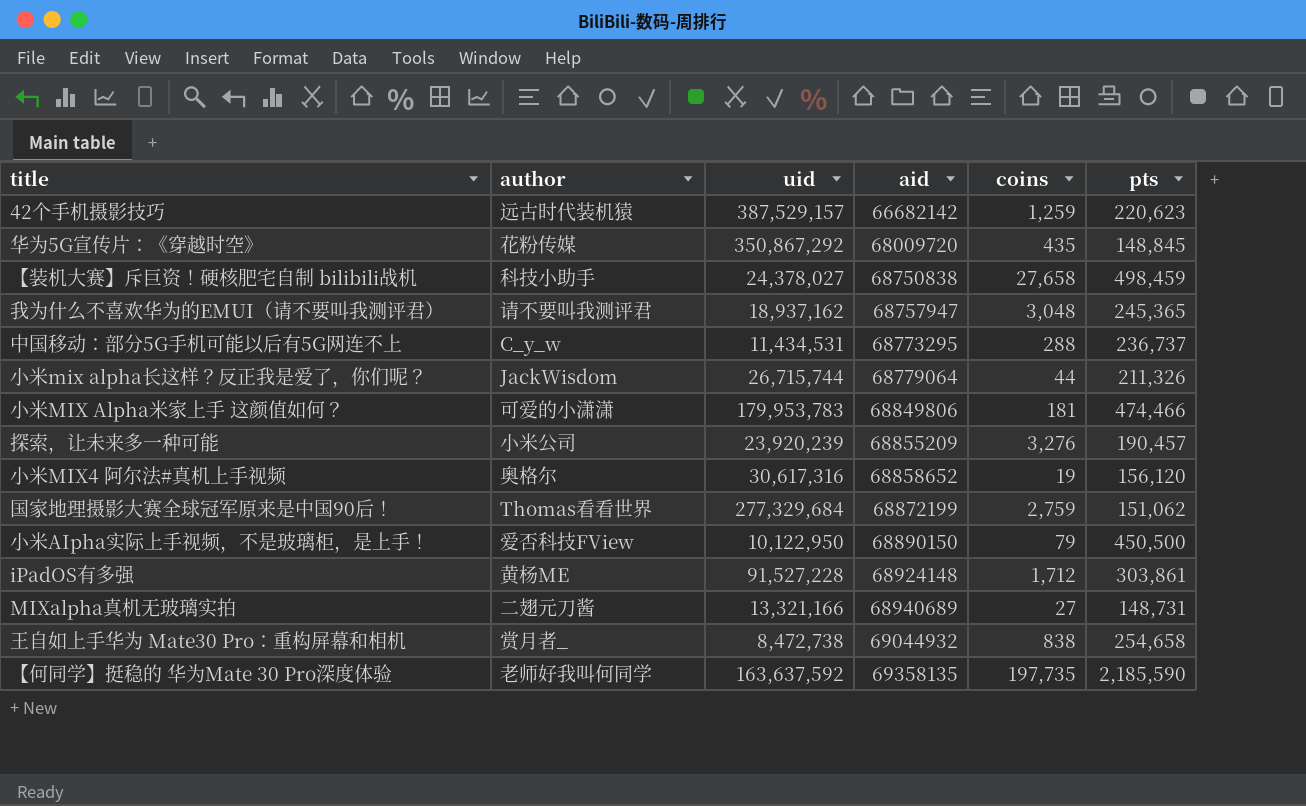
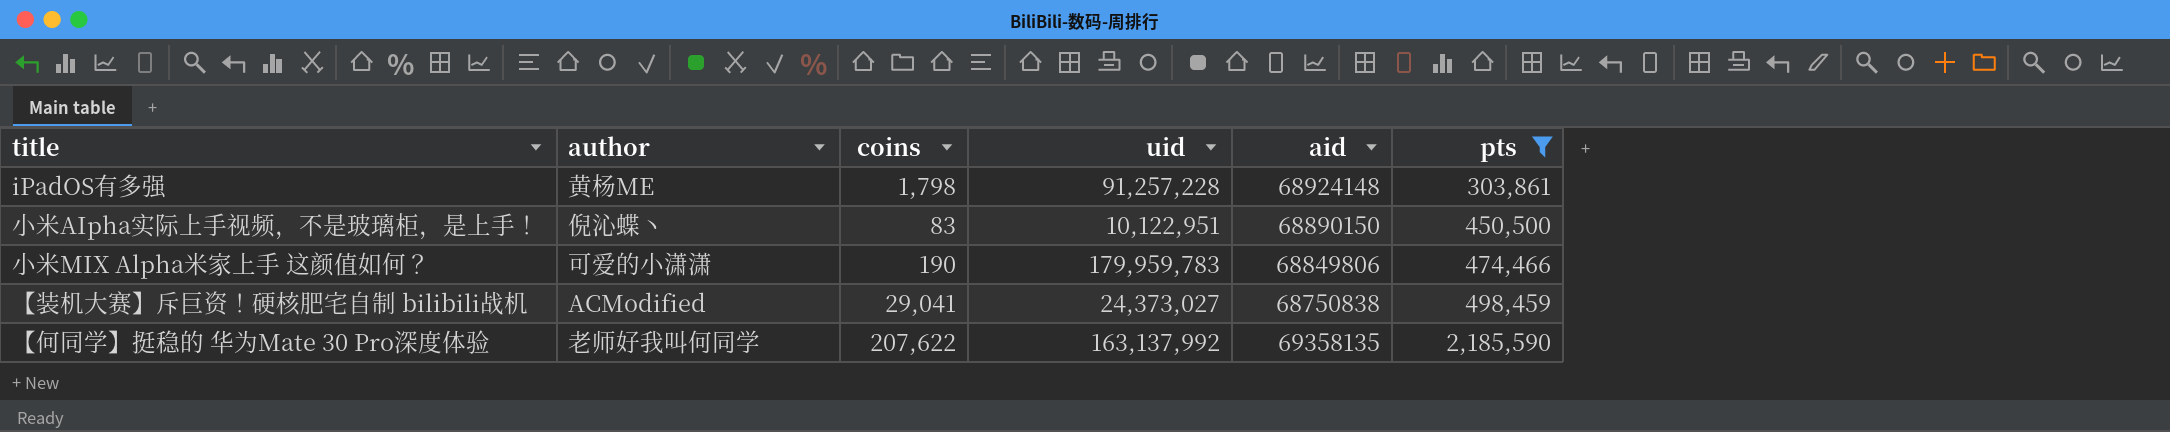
filter: none -> pts >= 303,861
row order: aid ascending -> pts ascending
column coins | position: 5 -> 3
iPadOS有多强 | coins: 1,712 -> 1,798
iPadOS有多强 | uid: 91,527,228 -> 91,257,228
小米AIpha实际上手视频，不是玻璃柜，是上手！ | author: 爱否科技FView -> 倪沁蝶丶
小米AIpha实际上手视频，不是玻璃柜，是上手！ | coins: 79 -> 83
小米AIpha实际上手视频，不是玻璃柜，是上手！ | uid: 10,122,950 -> 10,122,951
小米MIX Alpha米家上手 这颜值如何？ | coins: 181 -> 190
小米MIX Alpha米家上手 这颜值如何？ | uid: 179,953,783 -> 179,959,783
【装机大赛】斥巨资！硬核肥宅自制 bilibili战机 | author: 科技小助手 -> ACModified
【装机大赛】斥巨资！硬核肥宅自制 bilibili战机 | coins: 27,658 -> 29,041
【装机大赛】斥巨资！硬核肥宅自制 bilibili战机 | uid: 24,378,027 -> 24,373,027
【何同学】挺稳的 华为Mate 30 Pro深度体验 | coins: 197,735 -> 207,622
【何同学】挺稳的 华为Mate 30 Pro深度体验 | uid: 163,637,592 -> 163,137,992

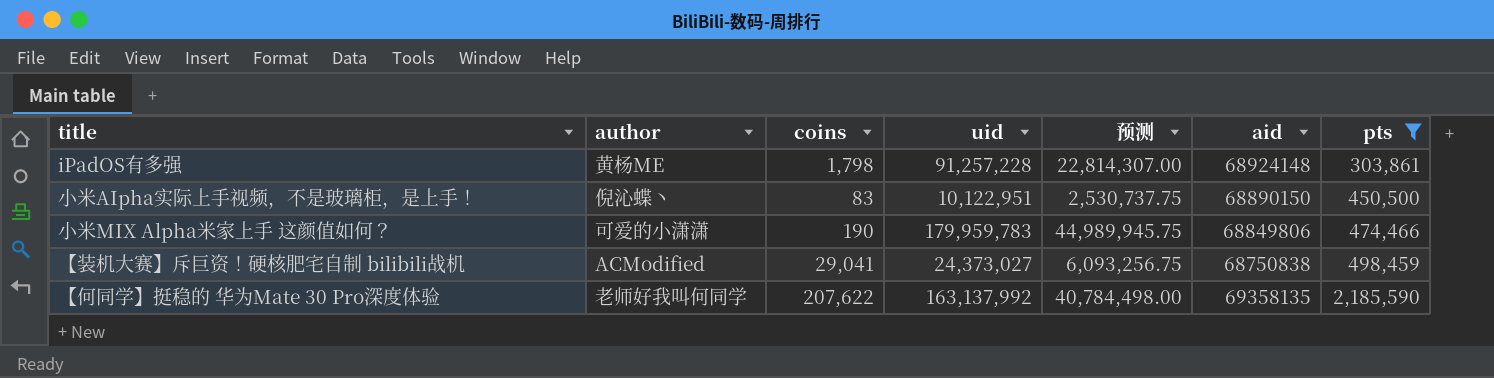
column 预测 | formula: none -> [uid] * 0.25

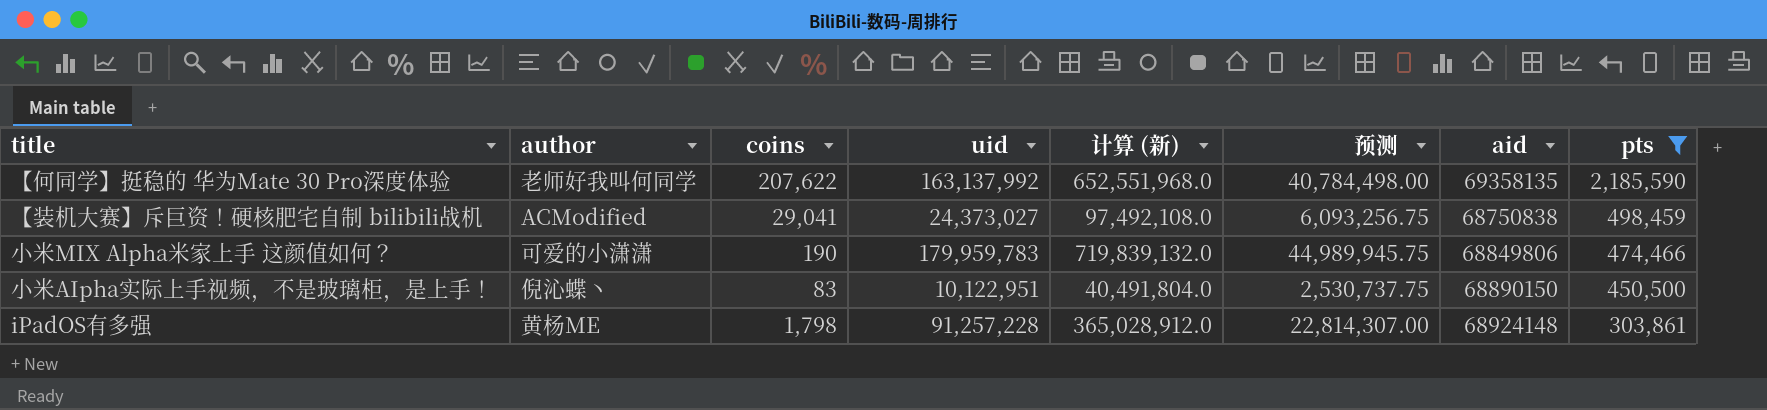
row order: pts ascending -> pts descending
column 计算 (新) | formula: none -> [uid] * 4

